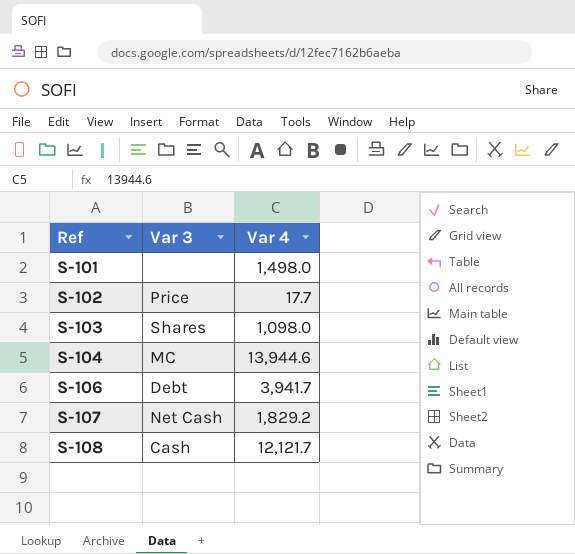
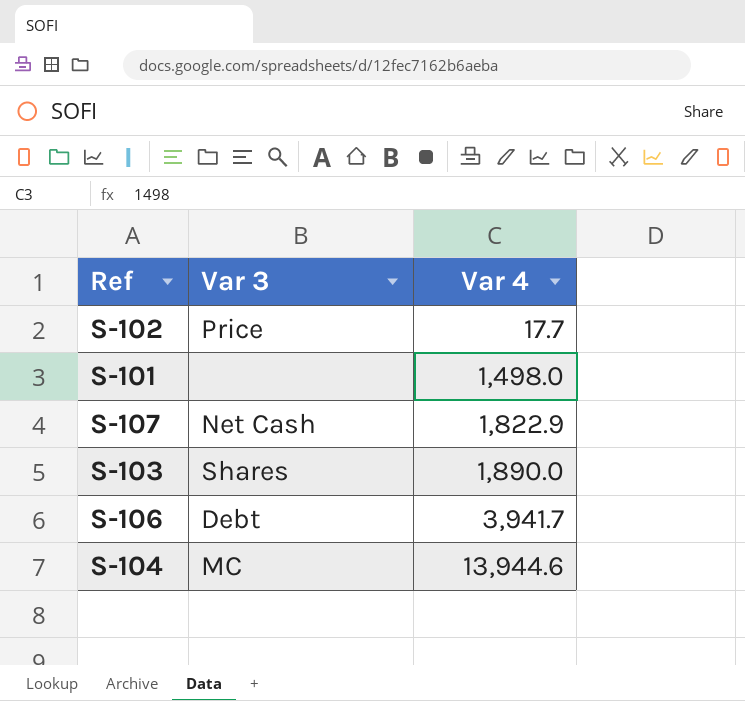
row order: Ref ascending -> Var 4 ascending
row S-108: Cash | 12,121.7 -> none
S-107 | Var 4: 1,829.2 -> 1,822.9
S-103 | Var 4: 1,098.0 -> 1,890.0

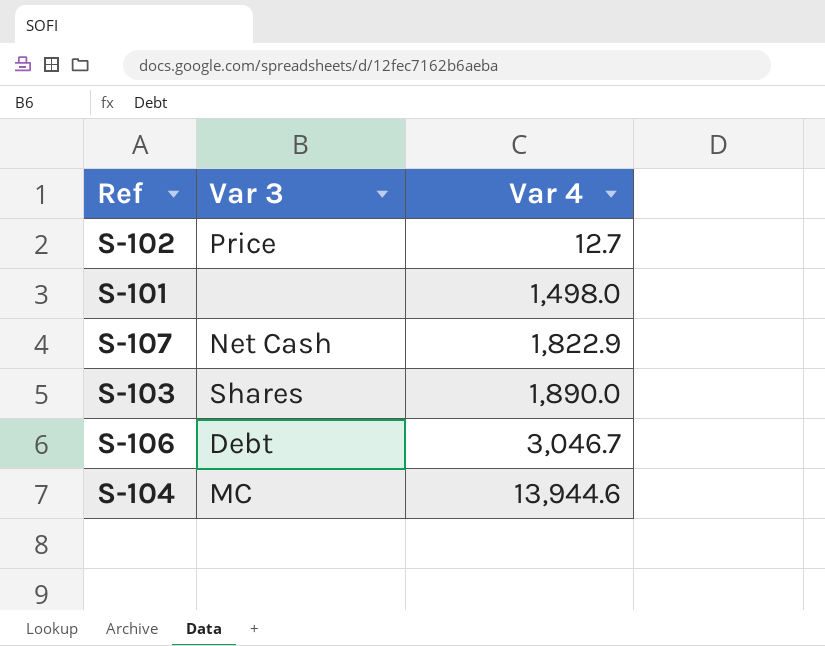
S-102 | Var 4: 17.7 -> 12.7
S-106 | Var 4: 3,941.7 -> 3,046.7

